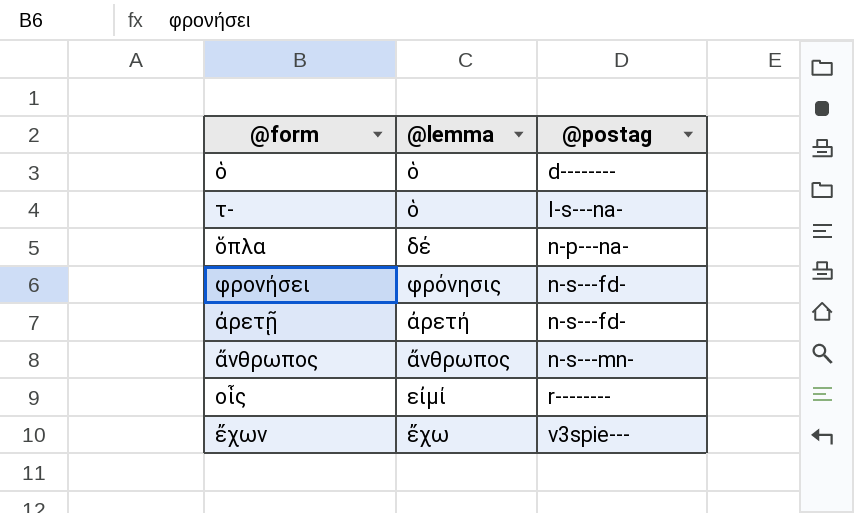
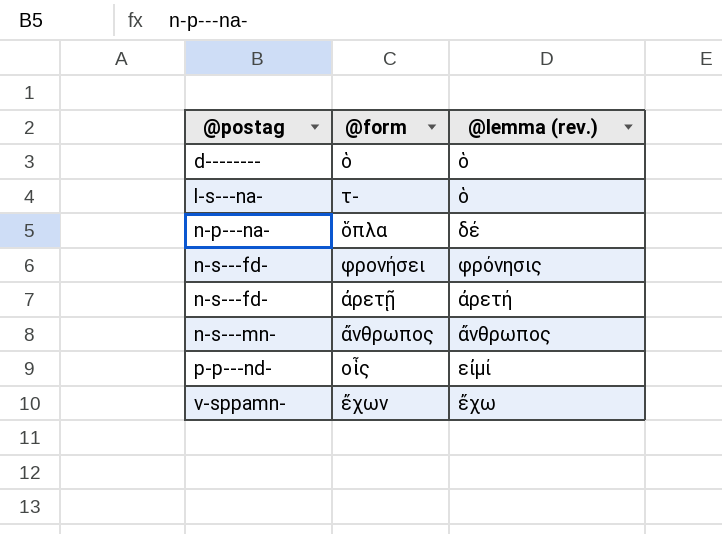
column @postag | position: 3 -> 1
column name: @lemma -> @lemma (rev.)
οἷς | @postag: r-------- -> p-p---nd-
ἔχων | @postag: v3spie--- -> v-sppamn-

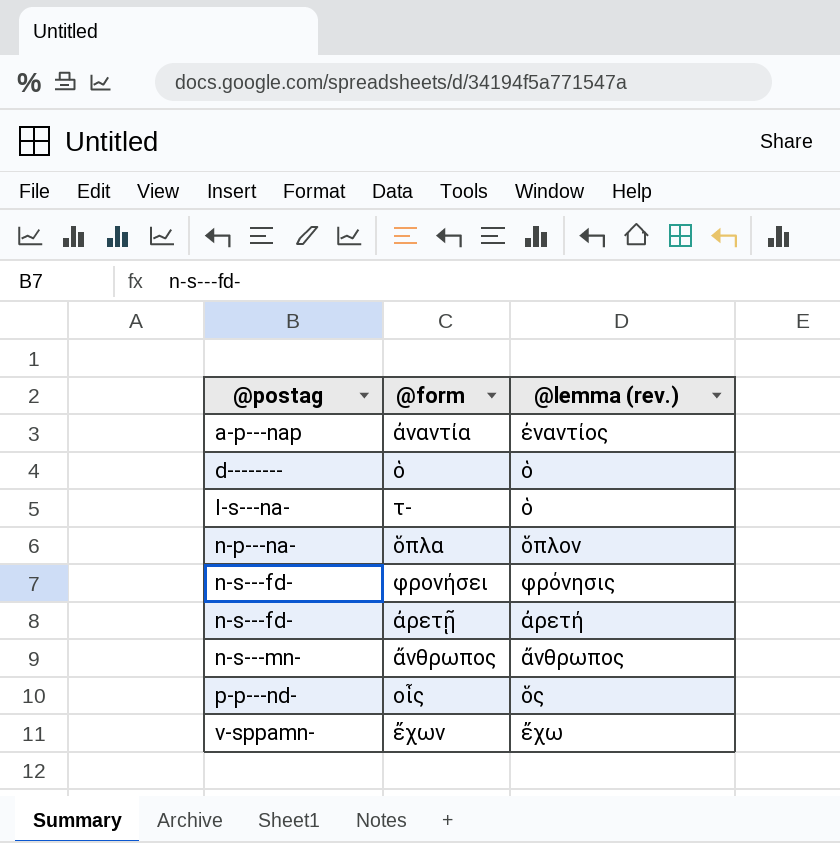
row ἀναντία: none -> a-p---nap | ἐναντίος
ὅπλα | @lemma (rev.): δέ -> ὅπλον
οἷς | @lemma (rev.): εἰμί -> ὅς

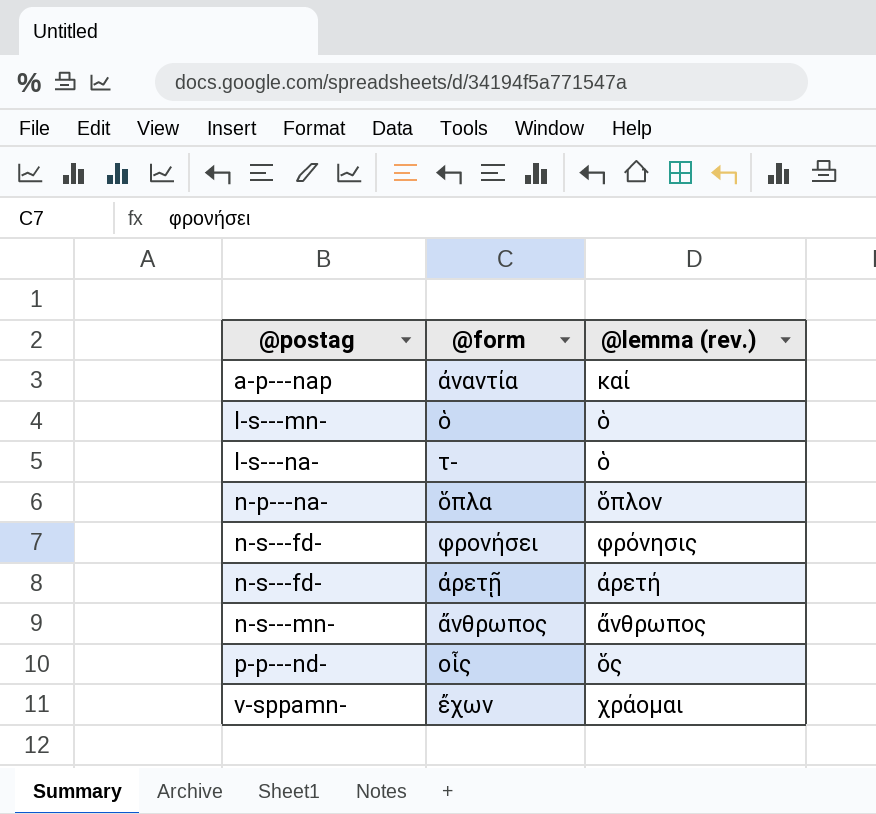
ἀναντία | @lemma (rev.): ἐναντίος -> καί
ὁ | @postag: d-------- -> l-s---mn-
ἔχων | @lemma (rev.): ἔχω -> χράομαι

